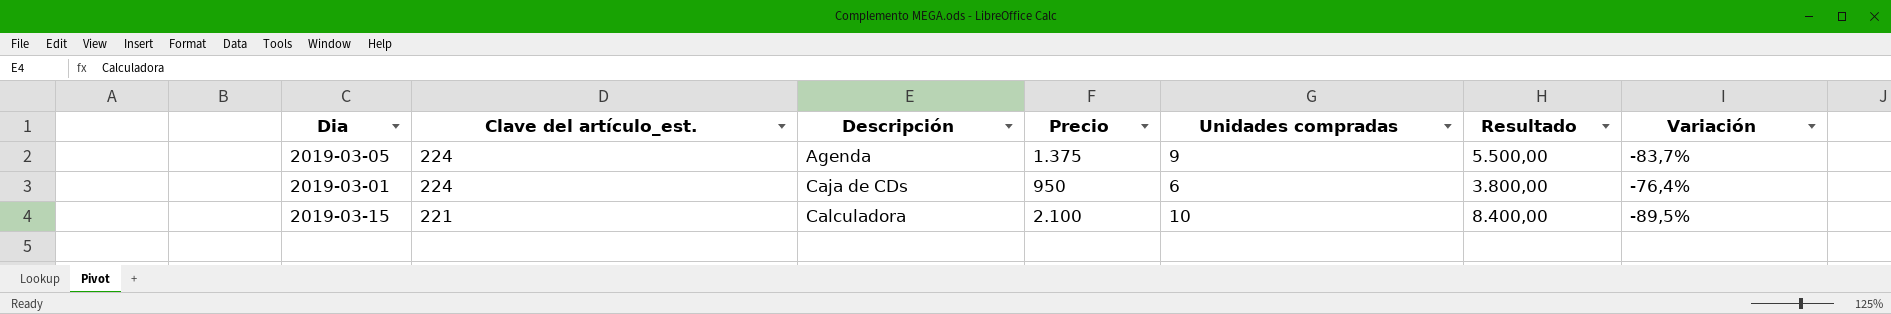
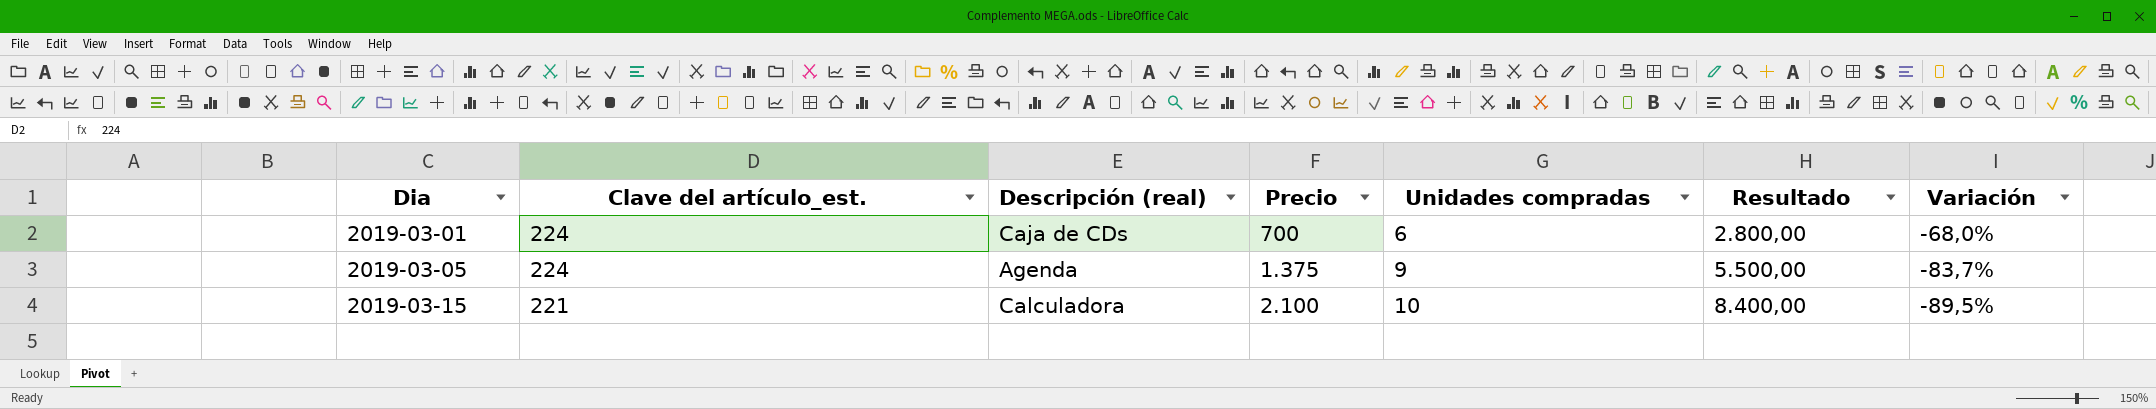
row order: Clave del artículo_est. descending -> Dia ascending
column name: Descripción -> Descripción (real)
2019-03-01 | Precio: 950 -> 700
2019-03-01 | Resultado: 3.800,00 -> 2.800,00
2019-03-01 | Variación: -76,4% -> -68,0%

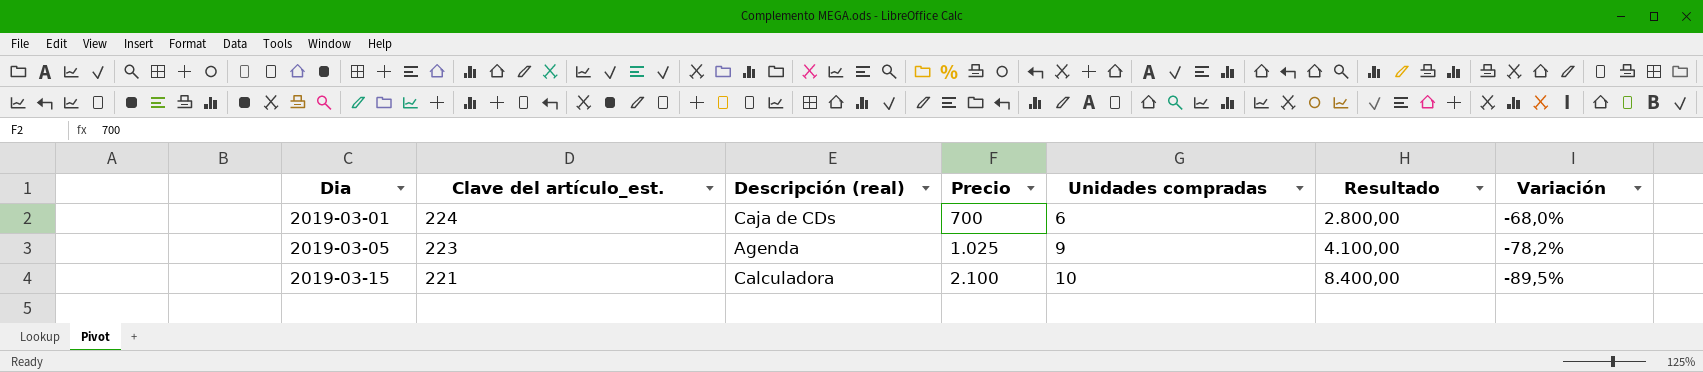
2019-03-05 | Clave del artículo_est.: 224 -> 223
2019-03-05 | Precio: 1.375 -> 1.025
2019-03-05 | Resultado: 5.500,00 -> 4.100,00
2019-03-05 | Variación: -83,7% -> -78,2%

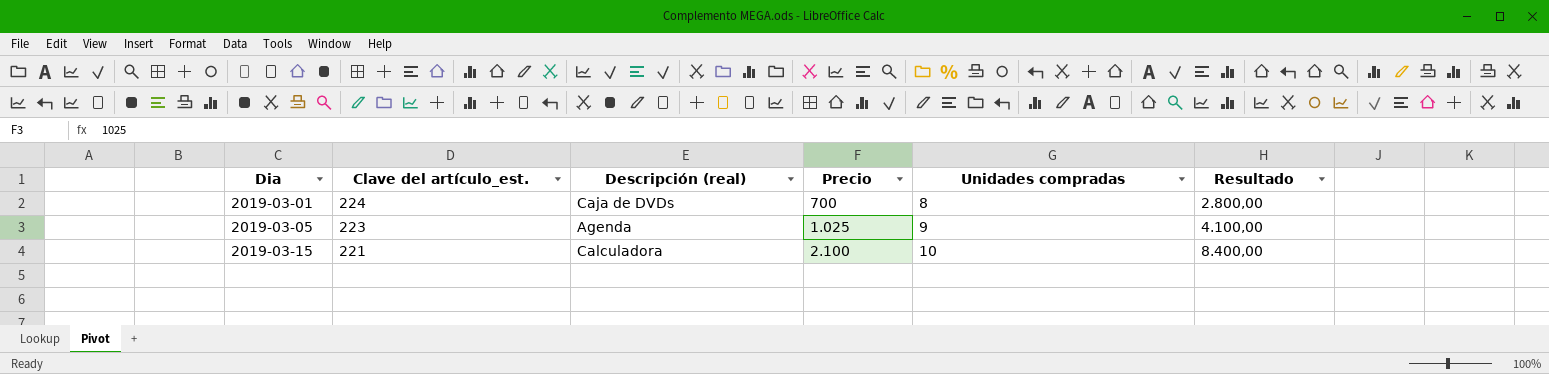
column Variación | formula: ([Clave del artículo_est.] - [Precio]) / [Precio] -> none
2019-03-01 | Descripción (real): Caja de CDs -> Caja de DVDs
2019-03-01 | Unidades compradas: 6 -> 8

